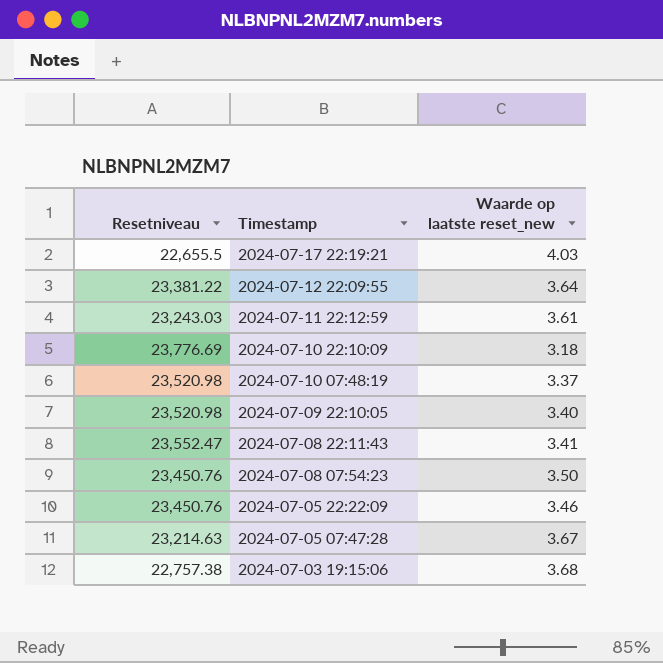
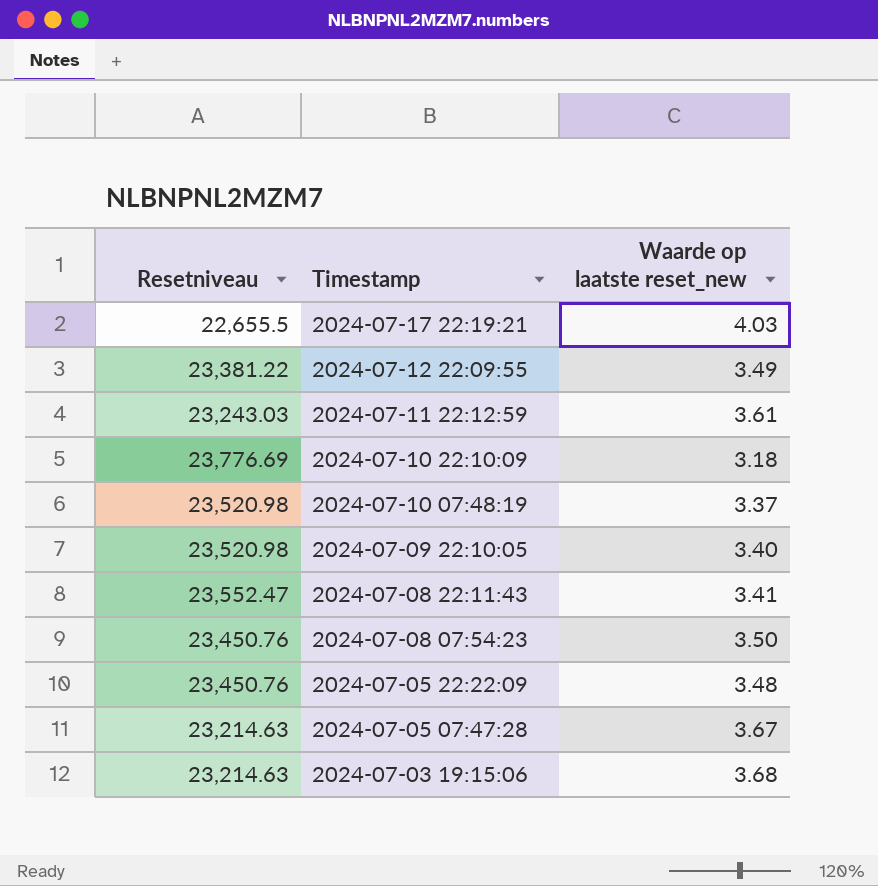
2024-07-12 22:09:55 | Waarde op laatste reset_new: 3.64 -> 3.49
2024-07-05 22:22:09 | Waarde op laatste reset_new: 3.46 -> 3.48
2024-07-03 19:15:06 | Resetniveau: 22,757.38 -> 23,214.63

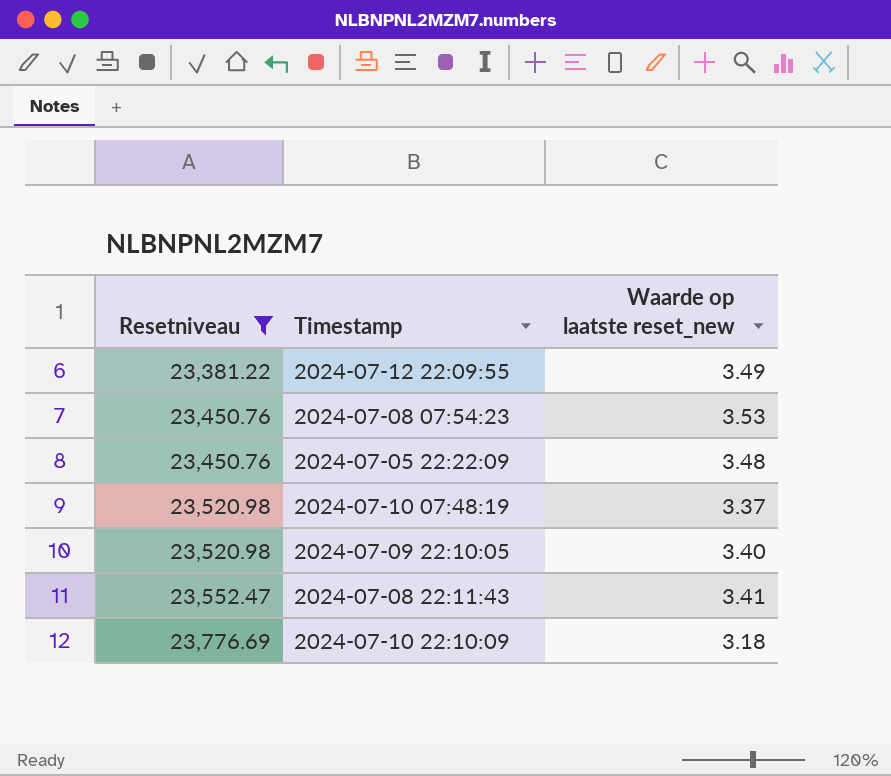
filter: none -> Resetniveau >= 23,381.22
row order: Timestamp descending -> Resetniveau ascending
2024-07-08 07:54:23 | Waarde op laatste reset_new: 3.50 -> 3.53

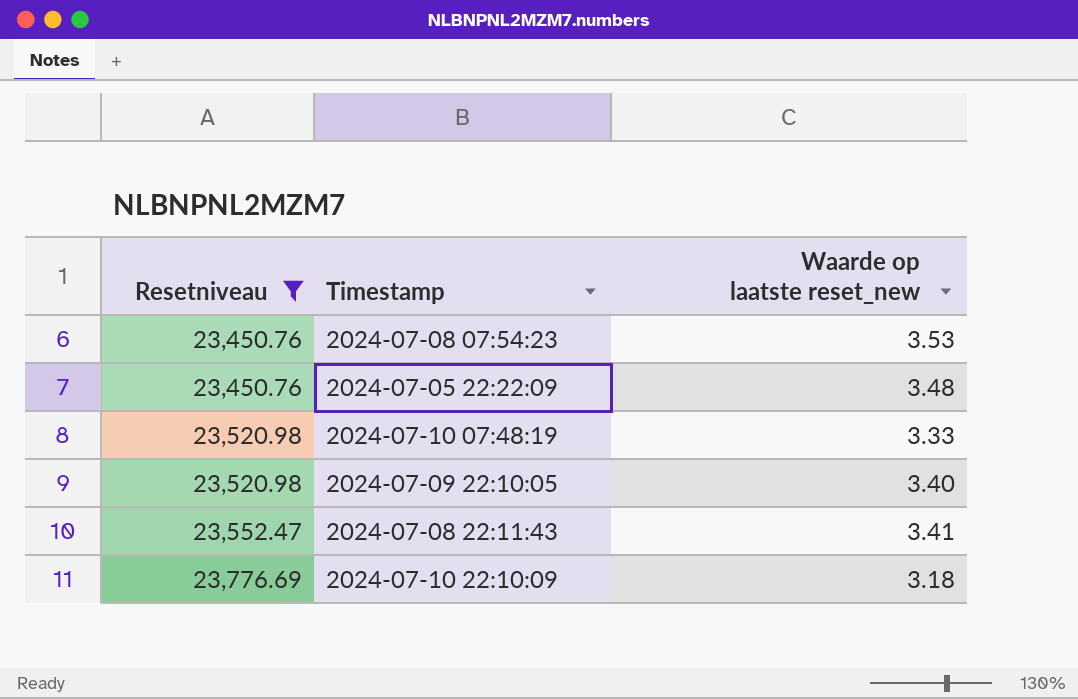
row 2024-07-12 22:09:55: 23,381.22 | 3.49 -> none
2024-07-10 07:48:19 | Waarde op laatste reset_new: 3.37 -> 3.33

